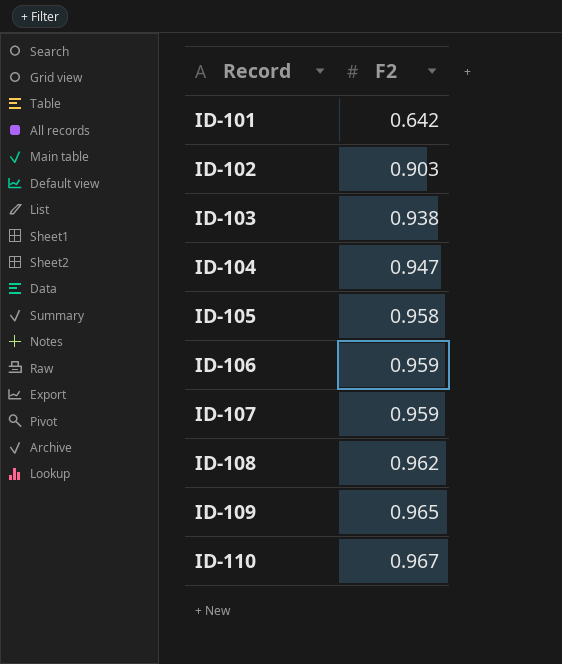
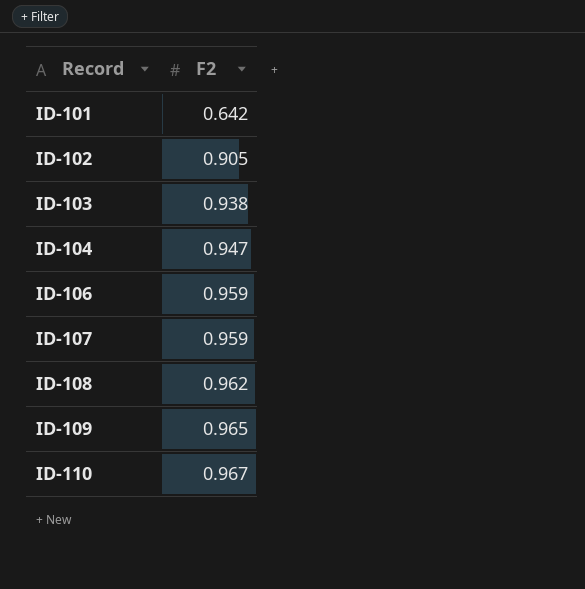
row ID-105: 0.958 -> none
ID-102 | F2: 0.903 -> 0.905

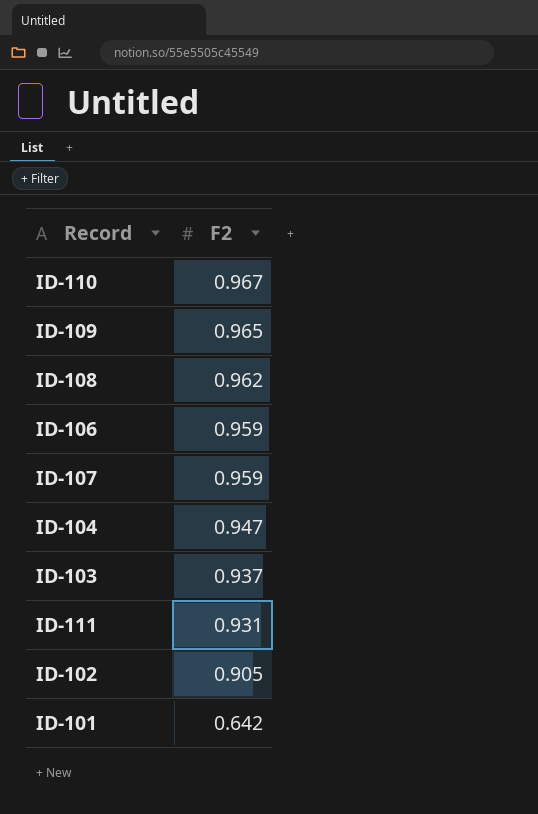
row order: Record ascending -> F2 descending
ID-103 | F2: 0.938 -> 0.937
row ID-111: none -> 0.931

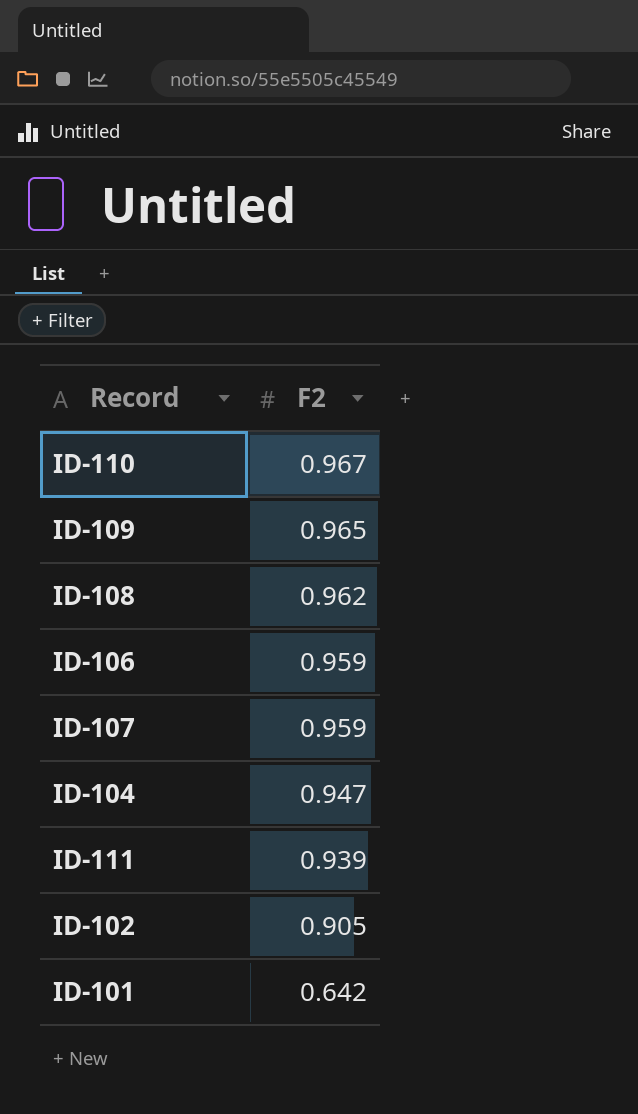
row ID-103: 0.937 -> none
ID-111 | F2: 0.931 -> 0.939

